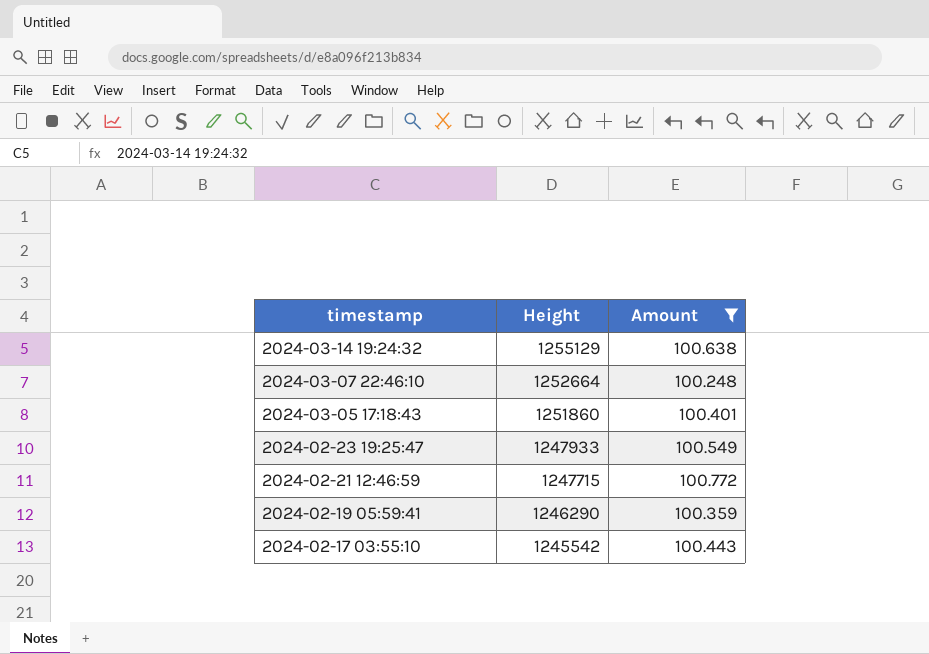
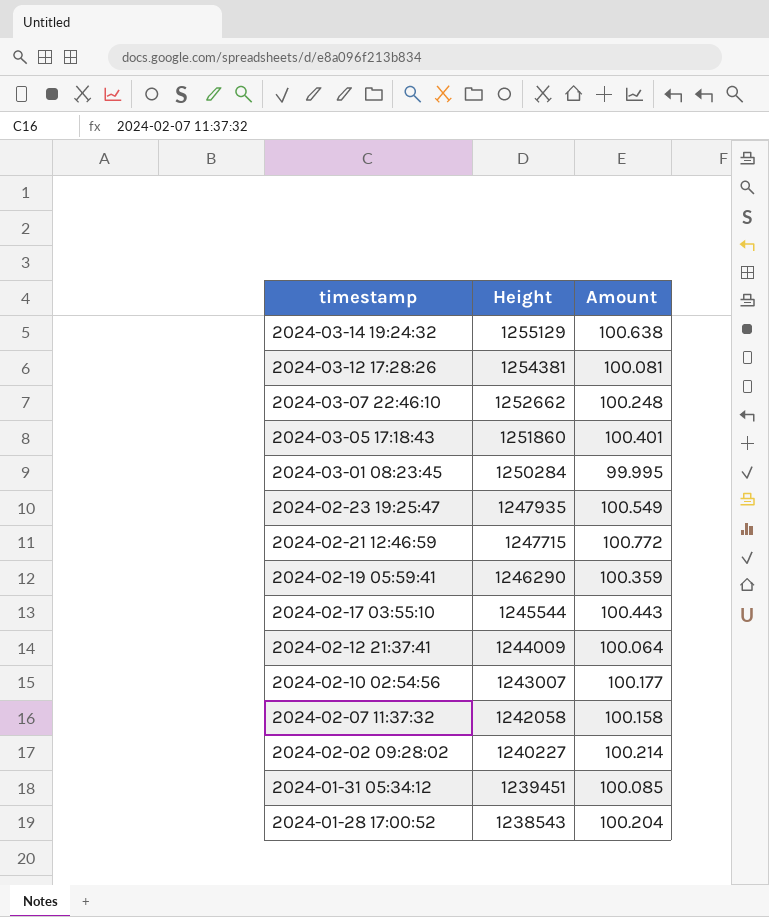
filter: Amount >= 100.248 -> none
2024-03-07 22:46:10 | Height: 1252664 -> 1252662
2024-02-23 19:25:47 | Height: 1247933 -> 1247935
2024-02-17 03:55:10 | Height: 1245542 -> 1245544

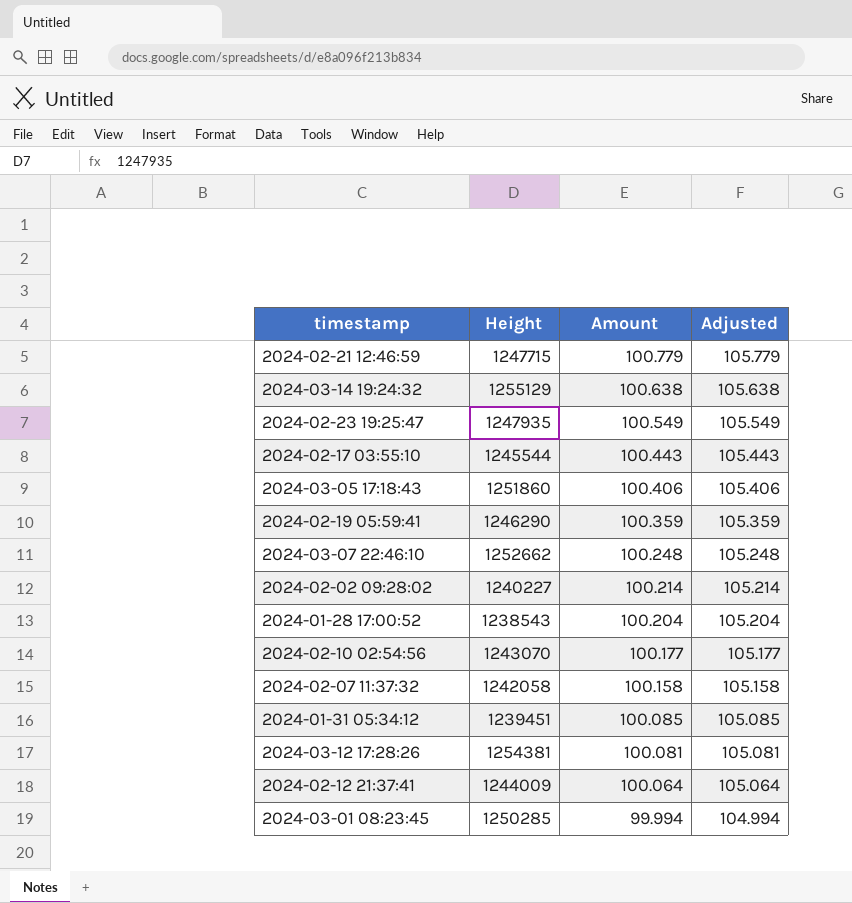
row order: timestamp descending -> Amount descending
column Adjusted | formula: none -> [Amount] + 5
2024-02-21 12:46:59 | Amount: 100.772 -> 100.779
2024-03-05 17:18:43 | Amount: 100.401 -> 100.406
2024-02-10 02:54:56 | Height: 1243007 -> 1243070
2024-03-01 08:23:45 | Height: 1250284 -> 1250285
2024-03-01 08:23:45 | Amount: 99.995 -> 99.994

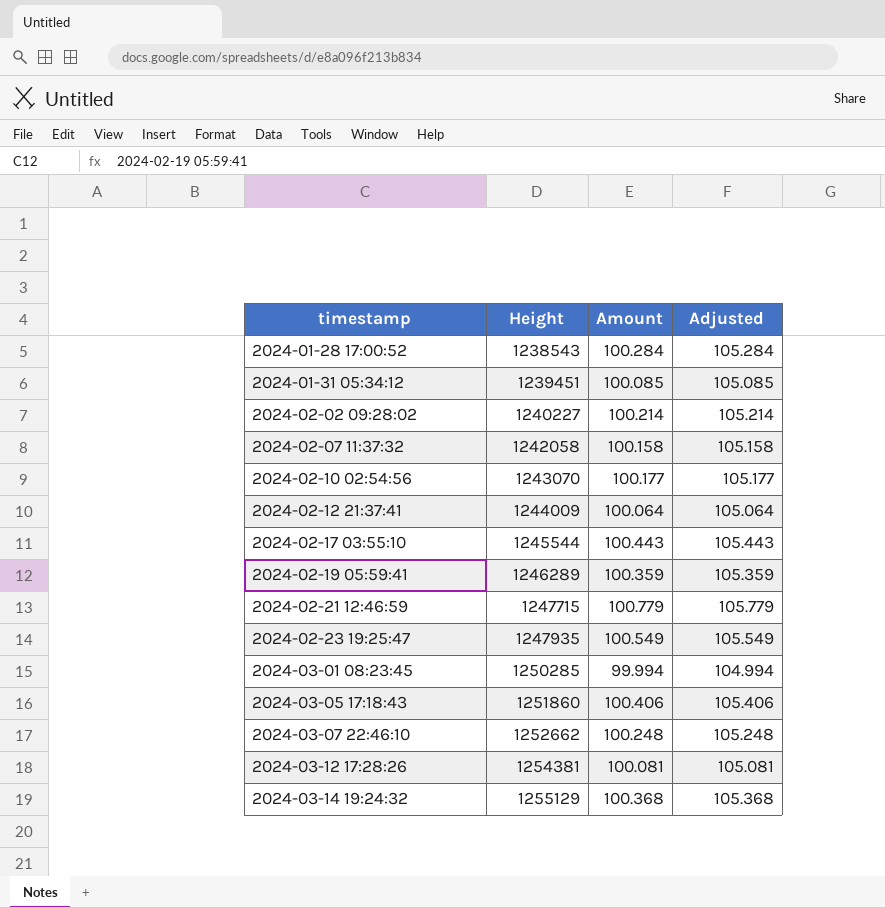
row order: Amount descending -> timestamp ascending
2024-01-28 17:00:52 | Amount: 100.204 -> 100.284
2024-01-28 17:00:52 | Adjusted: 105.204 -> 105.284
2024-02-19 05:59:41 | Height: 1246290 -> 1246289
2024-03-14 19:24:32 | Amount: 100.638 -> 100.368
2024-03-14 19:24:32 | Adjusted: 105.638 -> 105.368

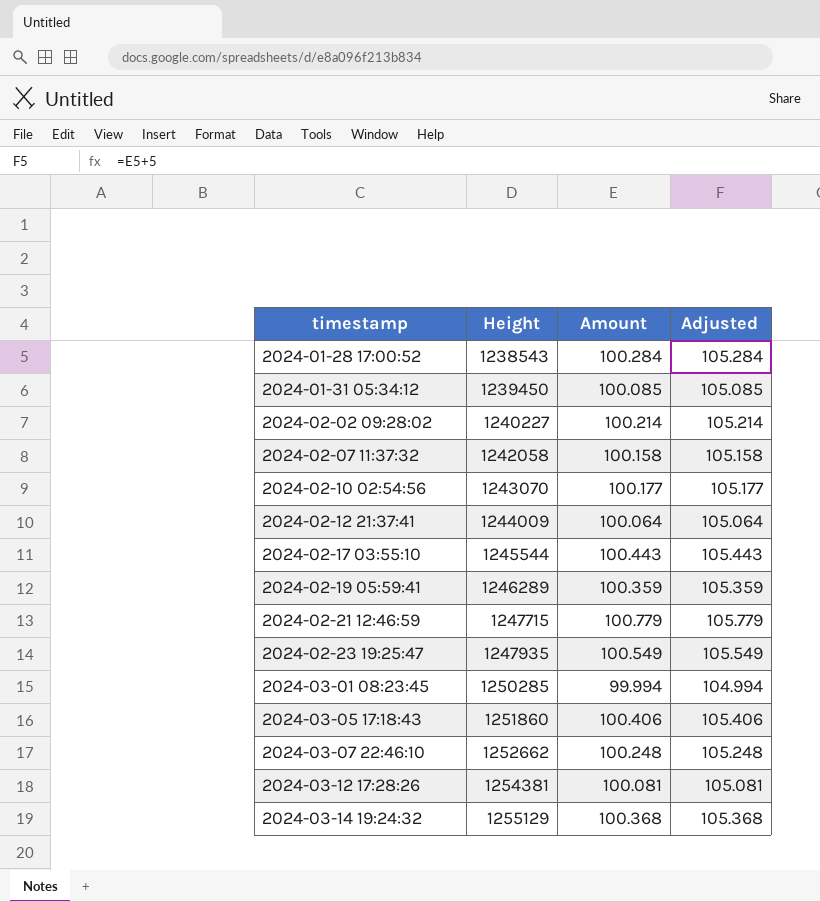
2024-01-31 05:34:12 | Height: 1239451 -> 1239450

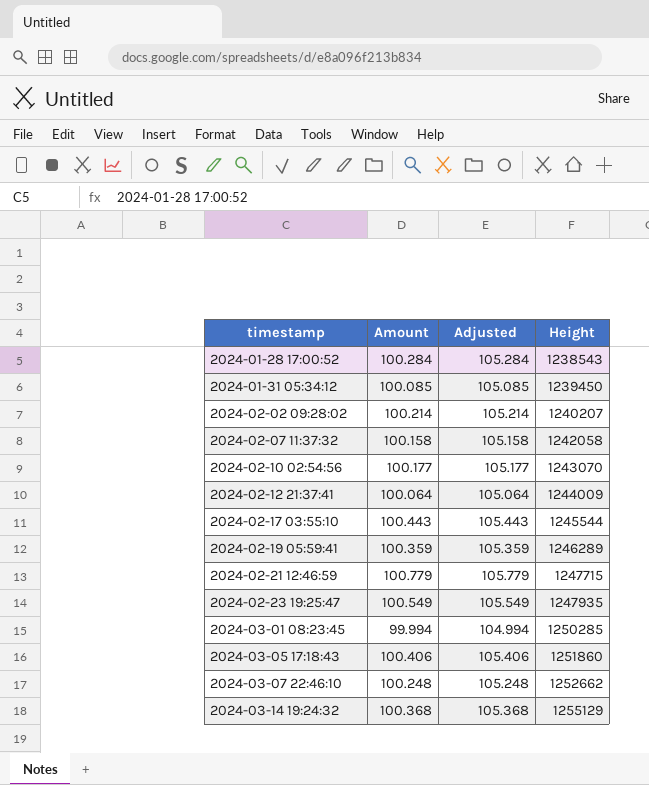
column Height | position: 2 -> 4
row 2024-03-12 17:28:26: 1254381 | 100.081 | 105.081 -> none
2024-02-02 09:28:02 | Height: 1240227 -> 1240207

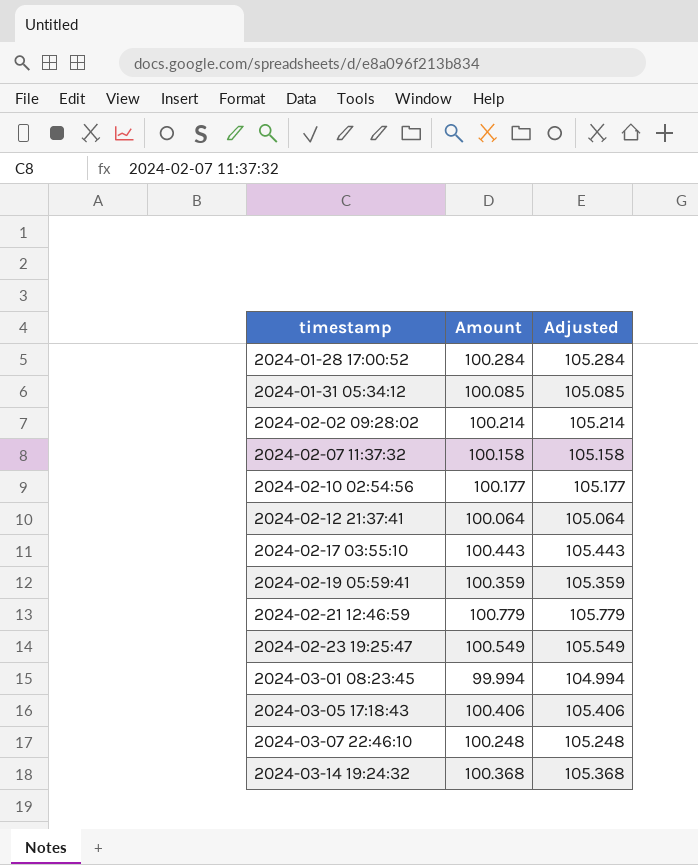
column Height | position: 4 -> none

